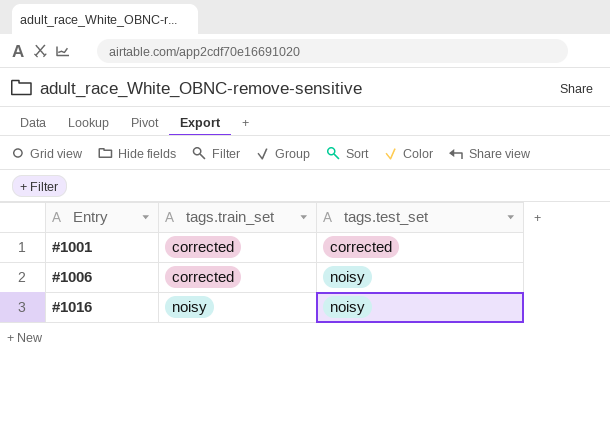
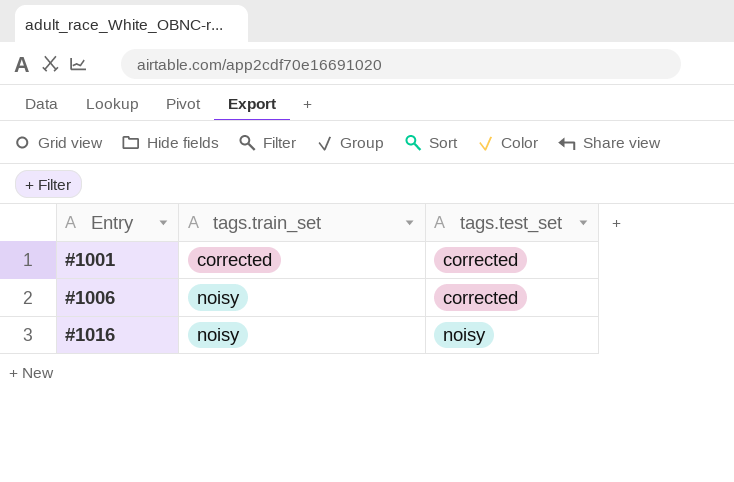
#1006 | tags.train_set: corrected -> noisy
#1006 | tags.test_set: noisy -> corrected

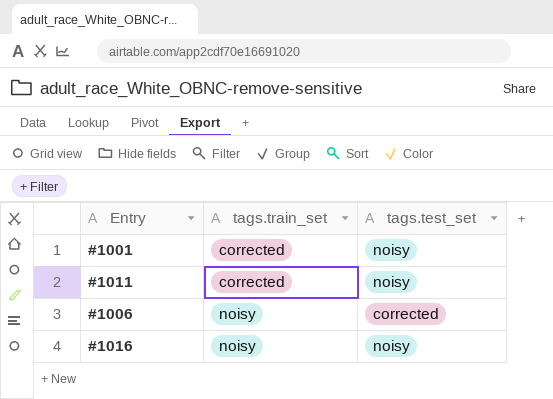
#1001 | tags.test_set: corrected -> noisy
row #1011: none -> corrected | noisy

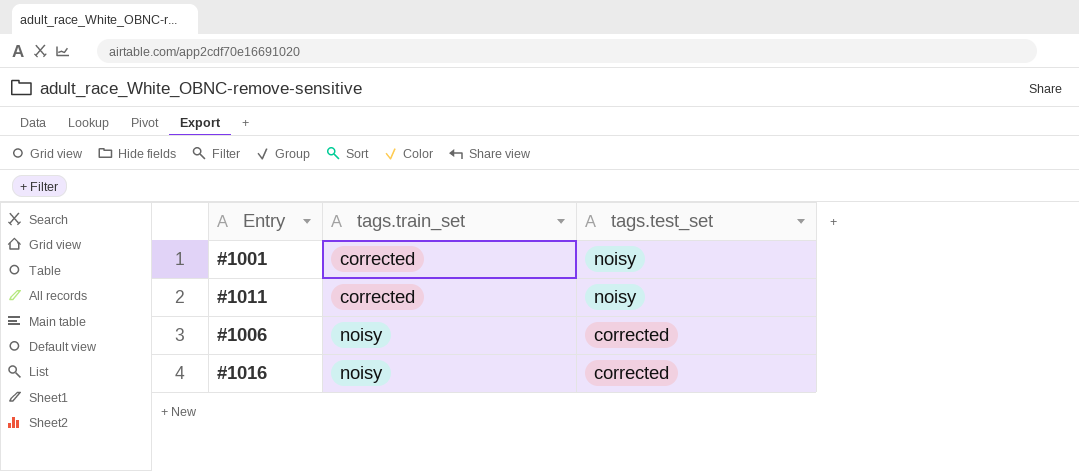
#1016 | tags.test_set: noisy -> corrected

